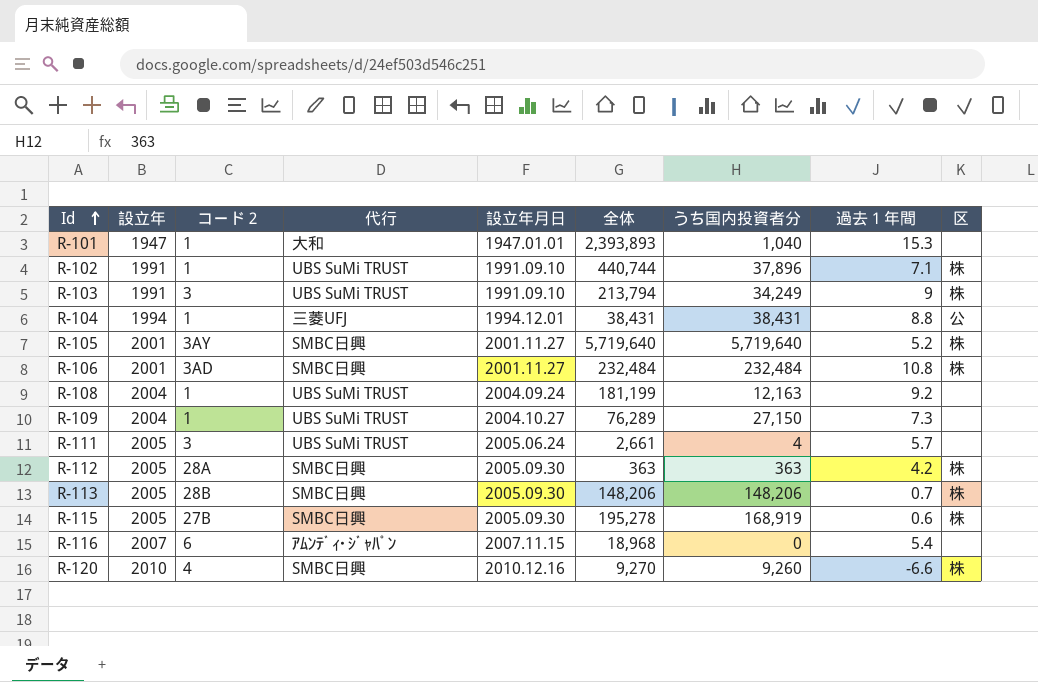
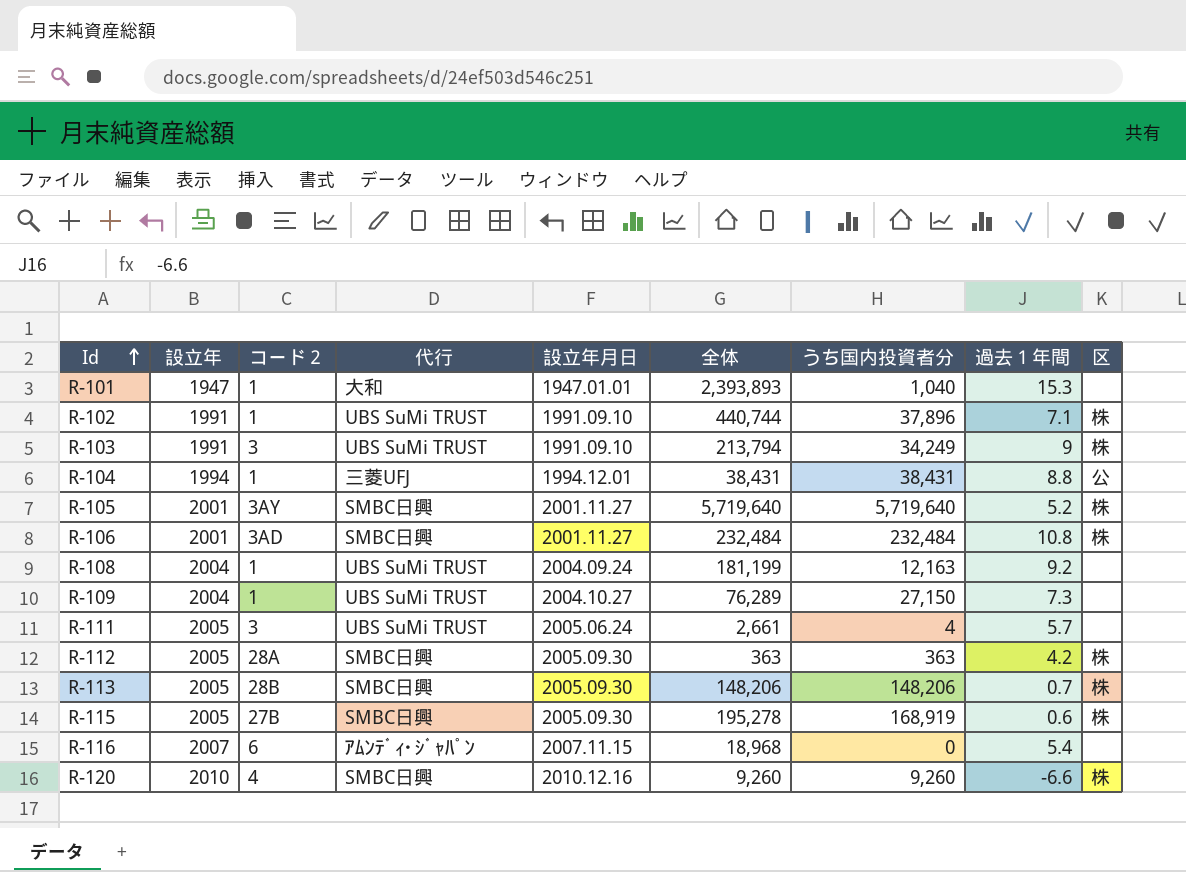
R-120 | 全体: 9,270 -> 9,260

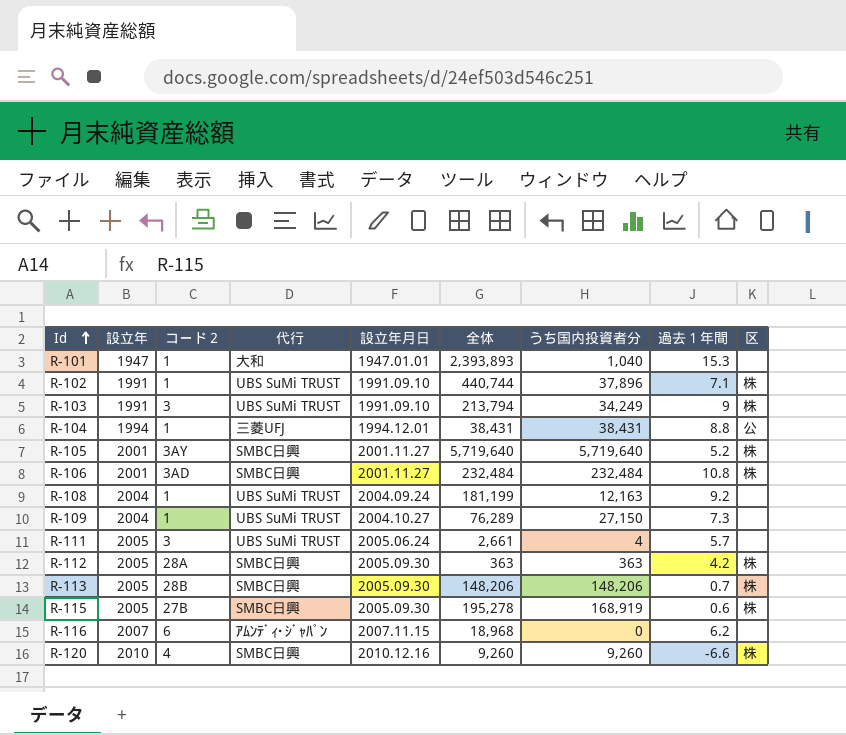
R-116 | 過去１年間: 5.4 -> 6.2

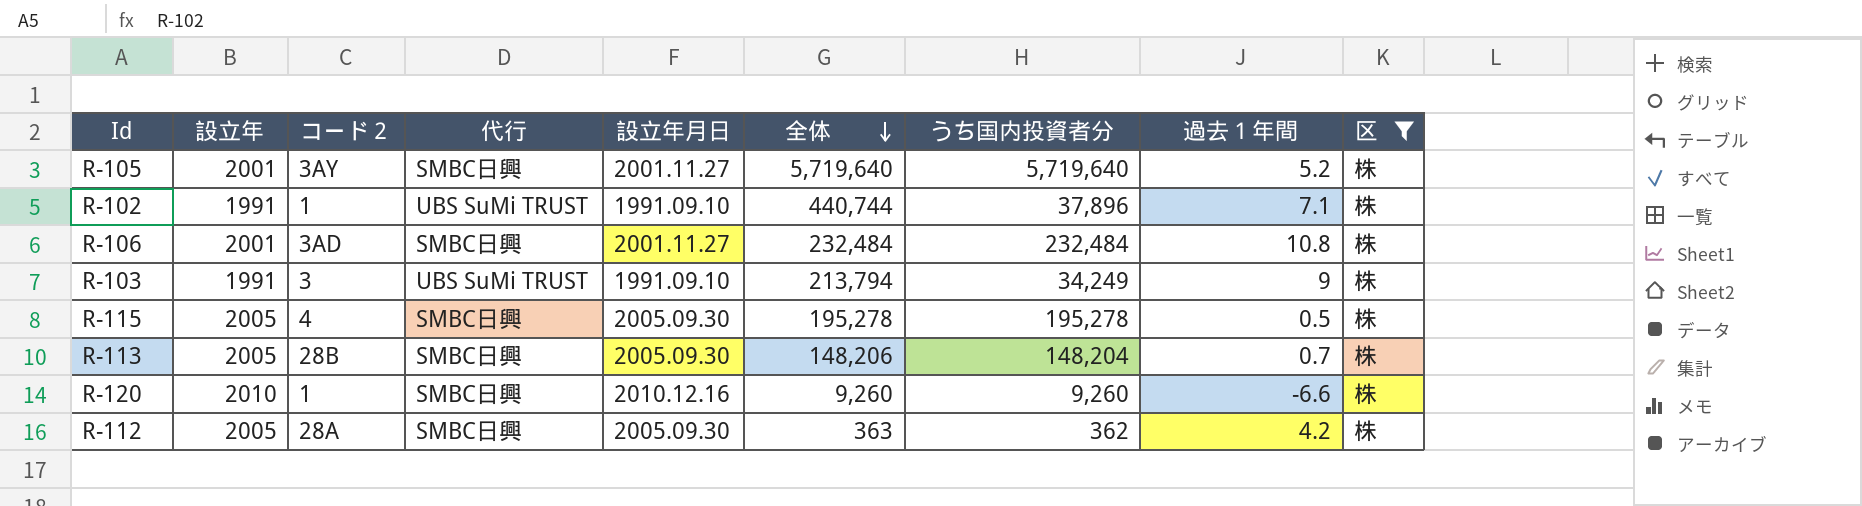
filter: none -> 区 = 株
row order: Id ascending -> 全体 descending
R-115 | コード２: 27B -> 4
R-115 | うち国内投資者分: 168,919 -> 195,278
R-115 | 過去１年間: 0.6 -> 0.5
R-113 | うち国内投資者分: 148,206 -> 148,204
R-120 | コード２: 4 -> 1
R-112 | うち国内投資者分: 363 -> 362

